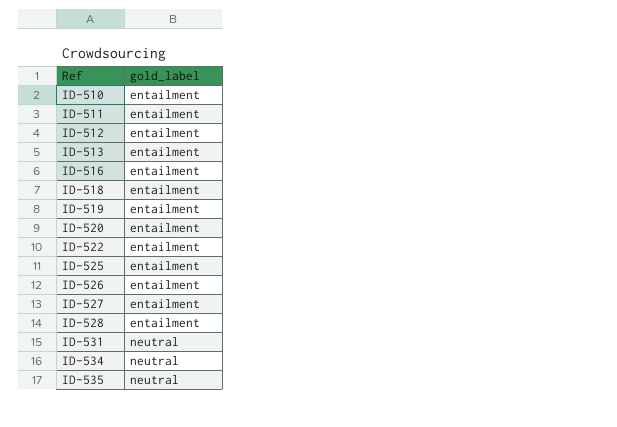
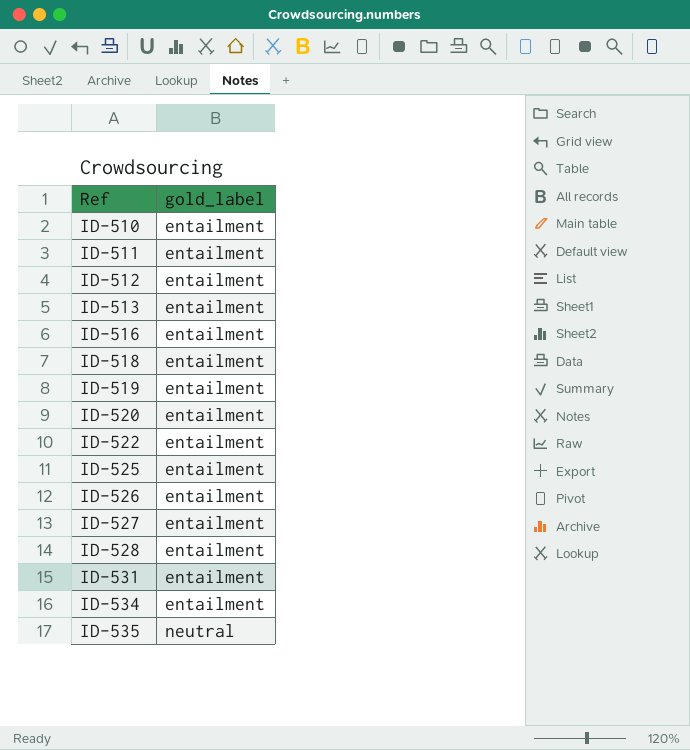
ID-531 | gold_label: neutral -> entailment
ID-534 | gold_label: neutral -> entailment

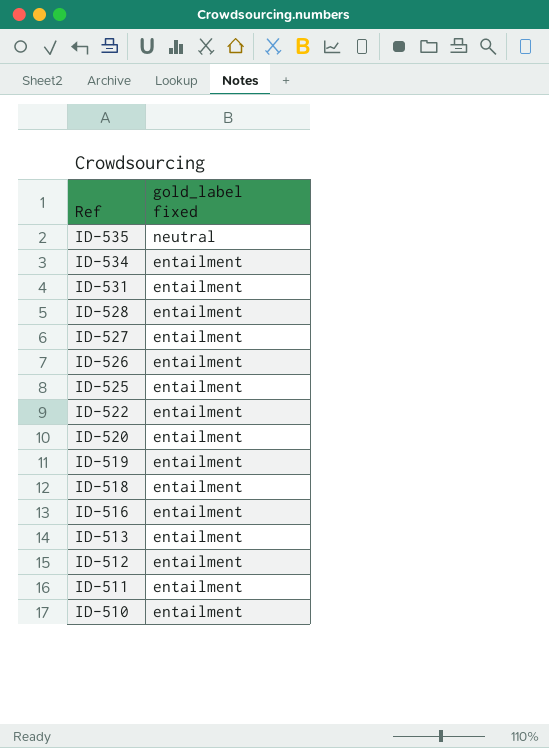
row order: Ref ascending -> Ref descending
column name: gold_label -> gold_label fixed

